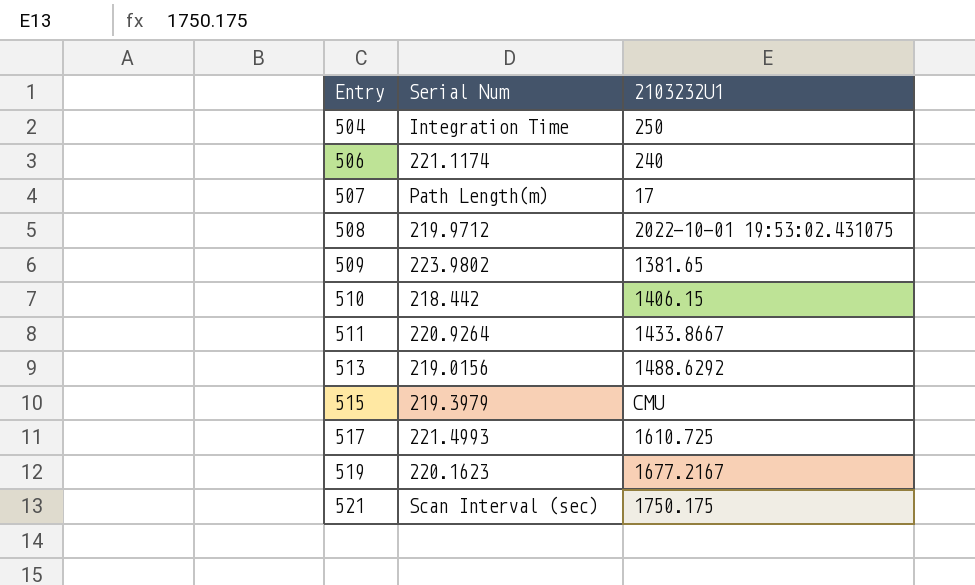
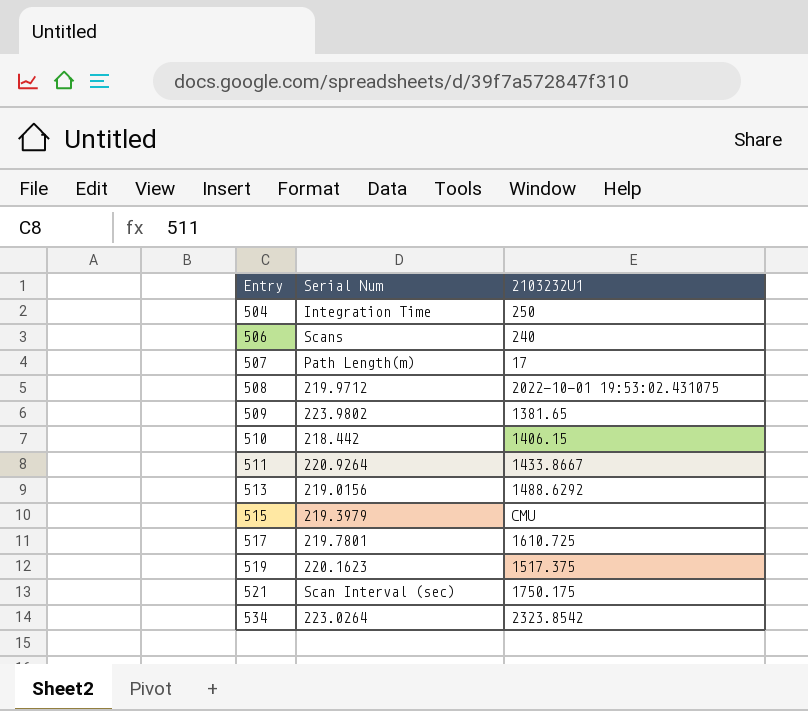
506 | Serial Num: 221.1174 -> Scans
517 | Serial Num: 221.4993 -> 219.7801
519 | 2103232U1: 1677.2167 -> 1517.375
row 534: none -> 223.0264 | 2323.8542

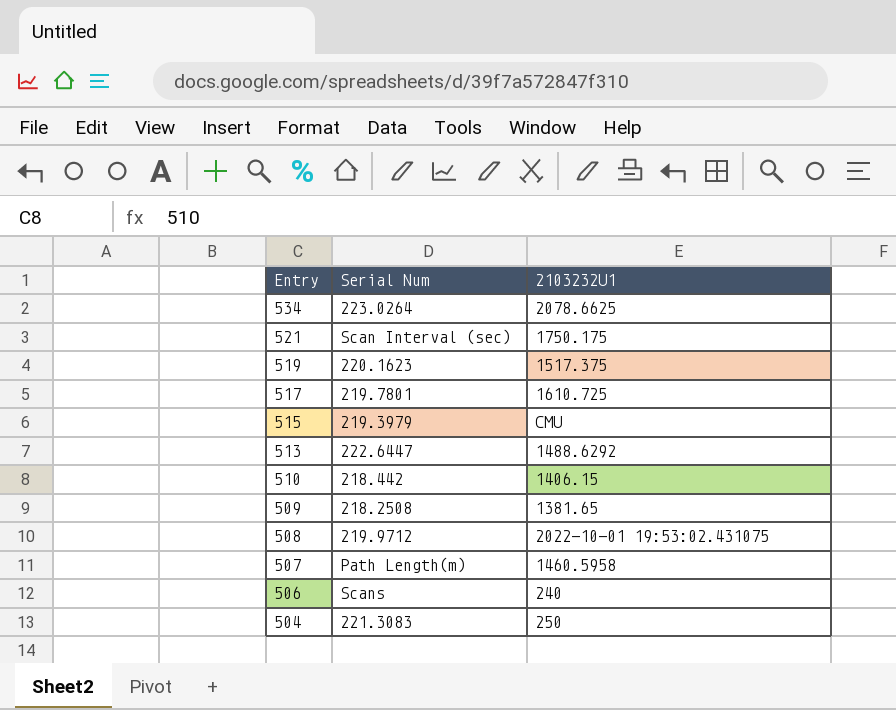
row order: Entry ascending -> Entry descending
row 511: 220.9264 | 1433.8667 -> none
534 | 2103232U1: 2323.8542 -> 2078.6625
513 | Serial Num: 219.0156 -> 222.6447
509 | Serial Num: 223.9802 -> 218.2508
507 | 2103232U1: 17 -> 1460.5958
504 | Serial Num: Integration Time -> 221.3083

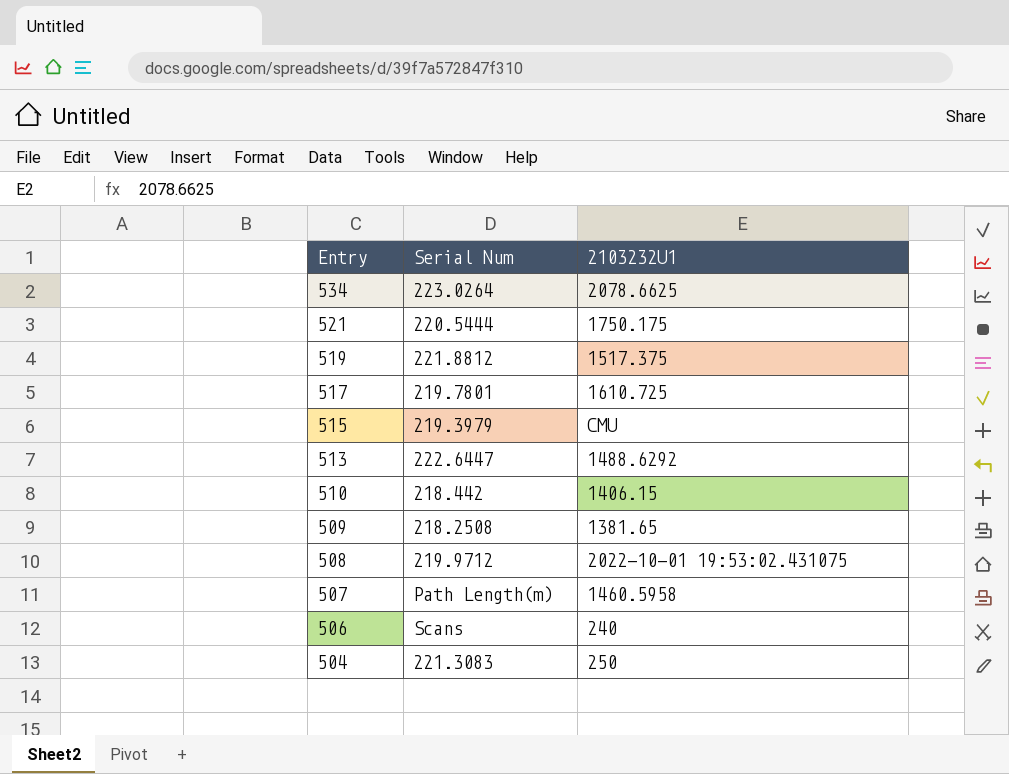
521 | Serial Num: Scan Interval (sec) -> 220.5444
519 | Serial Num: 220.1623 -> 221.8812

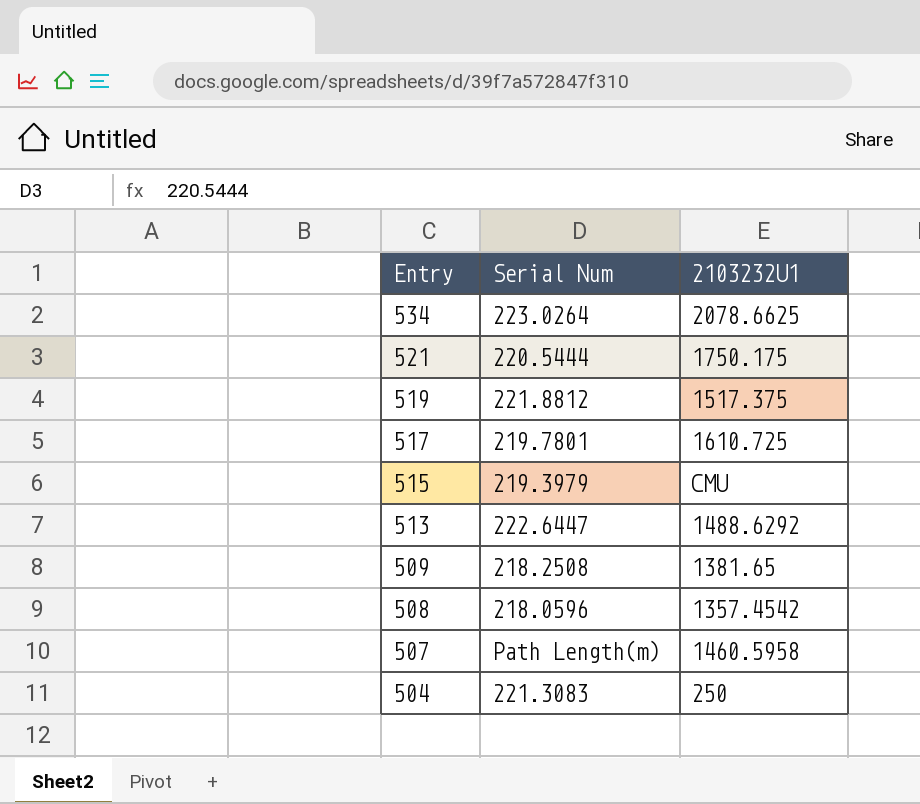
row 510: 218.442 | 1406.15 -> none
row 506: Scans | 240 -> none
508 | Serial Num: 219.9712 -> 218.0596
508 | 2103232U1: 2022-10-01 19:53:02.431075 -> 1357.4542

